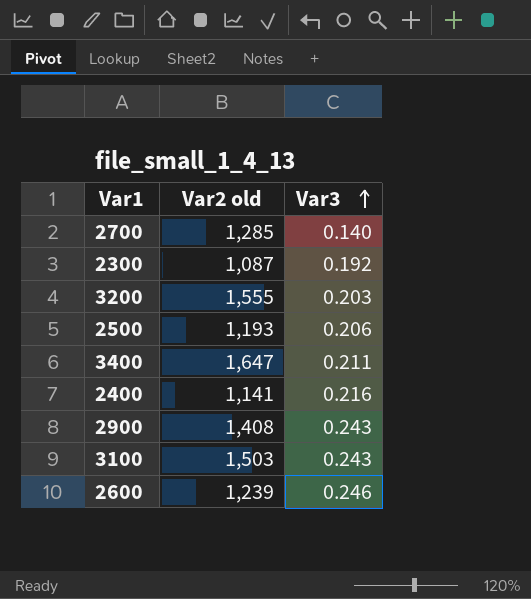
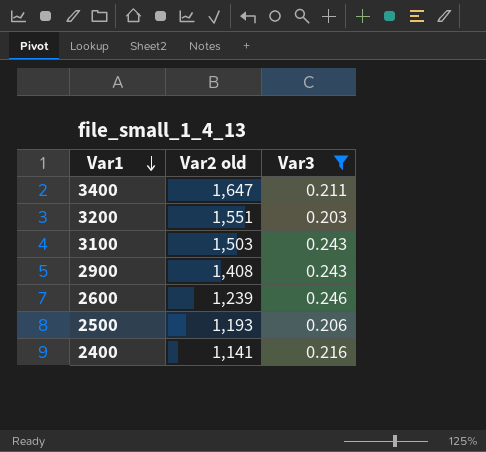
filter: none -> Var3 >= 0.203
row order: Var3 ascending -> Var1 descending
3200 | Var2 old: 1,555 -> 1,551

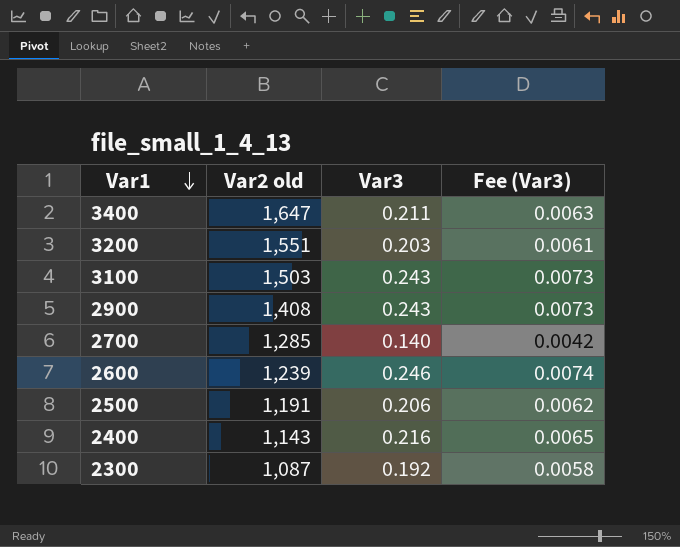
filter: Var3 >= 0.203 -> none
column Fee (Var3) | formula: none -> [Var3] * 0.03
2500 | Var2 old: 1,193 -> 1,191
2400 | Var2 old: 1,141 -> 1,143

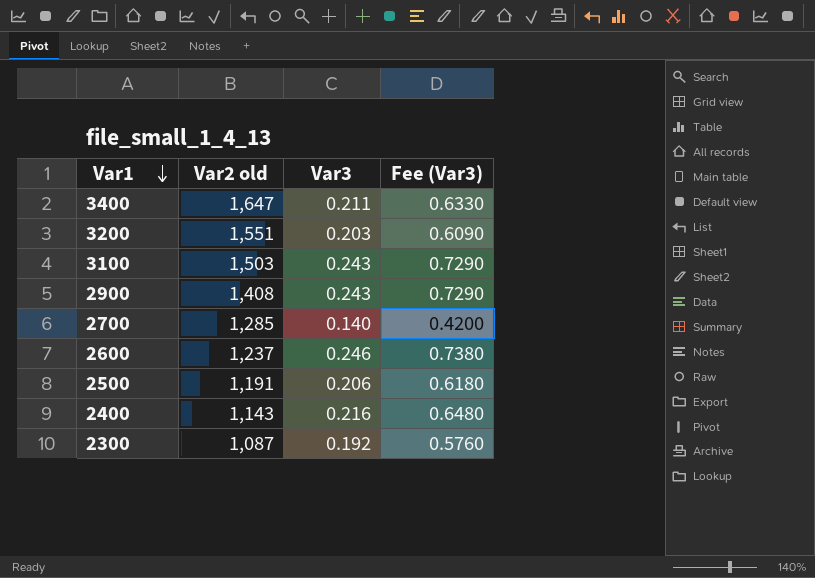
column Fee (Var3) | formula: [Var3] * 0.03 -> [Var3] * 3
2600 | Var2 old: 1,239 -> 1,237

